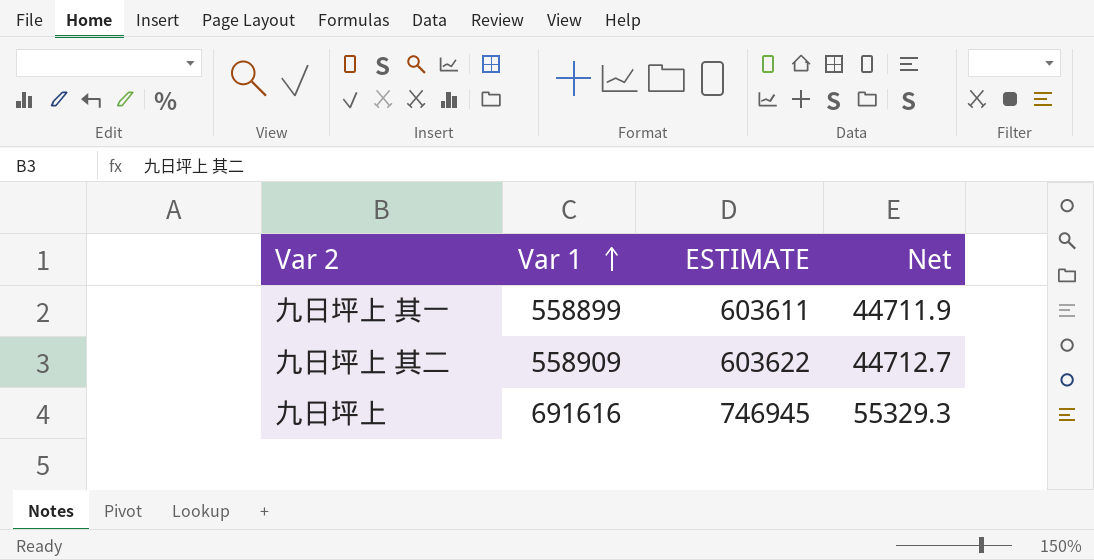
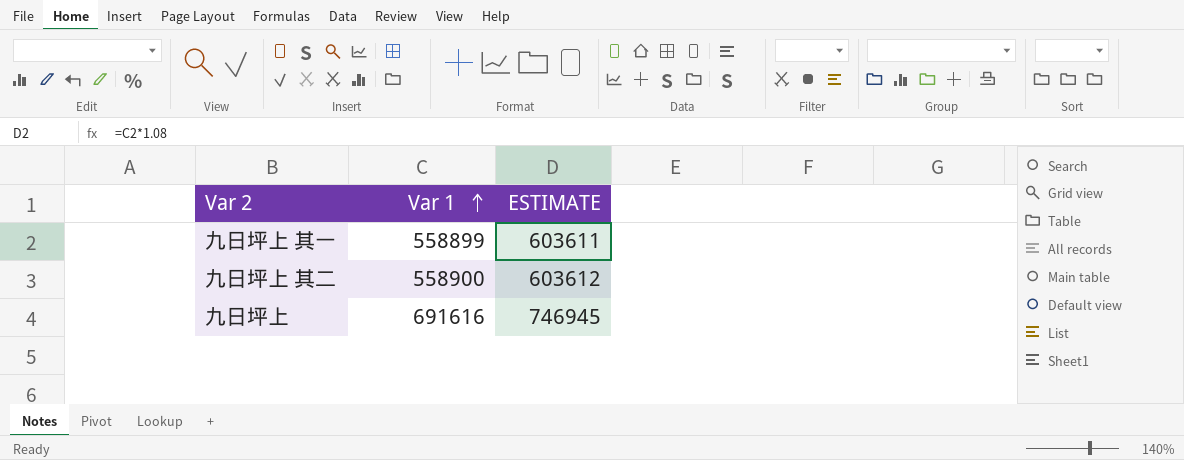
column Net | formula: [Var 1] * 0.08 -> none
九日坪上 其二 | Var 1: 558909 -> 558900
九日坪上 其二 | ESTIMATE: 603622 -> 603612

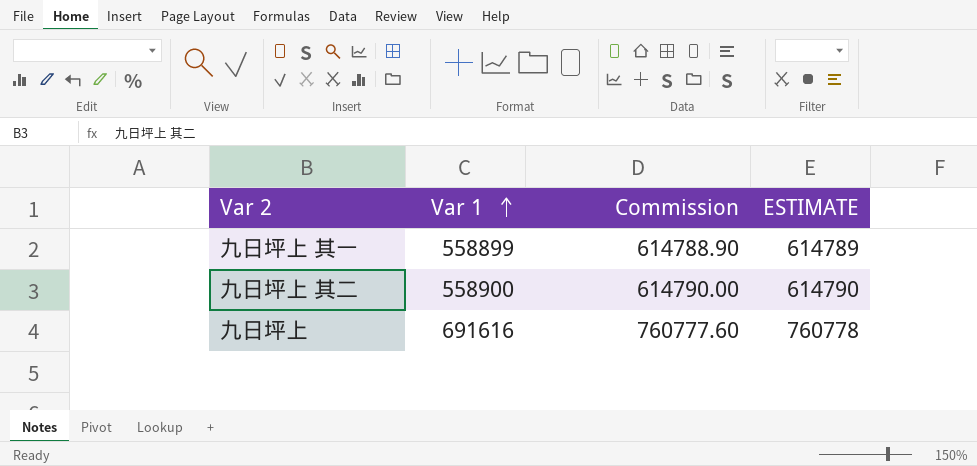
column Commission | formula: none -> [Var 1] * 1.1
column ESTIMATE | formula: [Var 1] * 1.08 -> [Var 1] * 1.1

